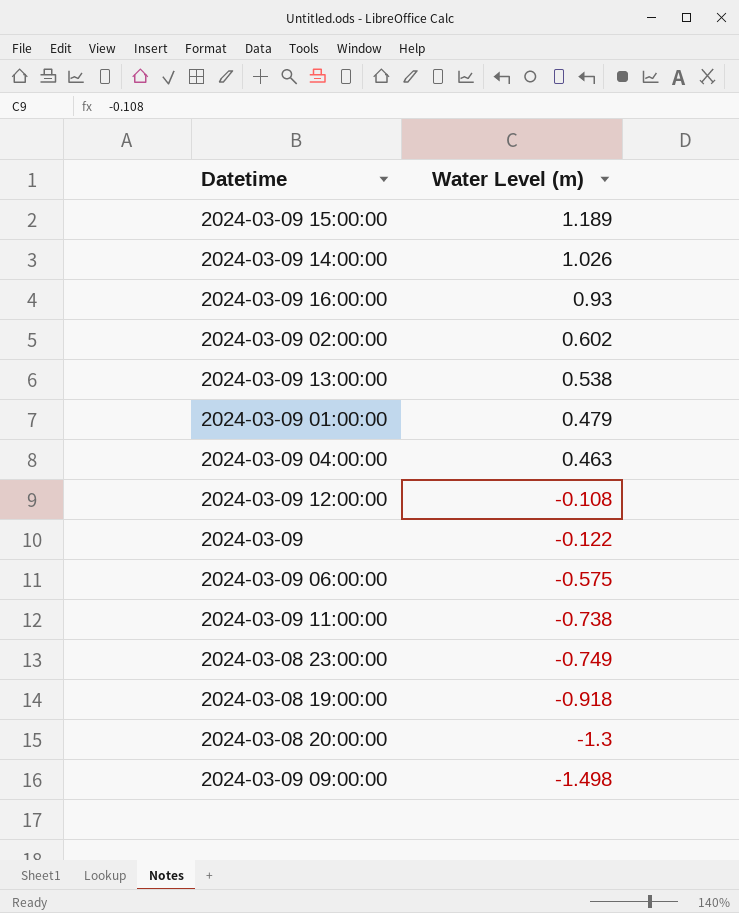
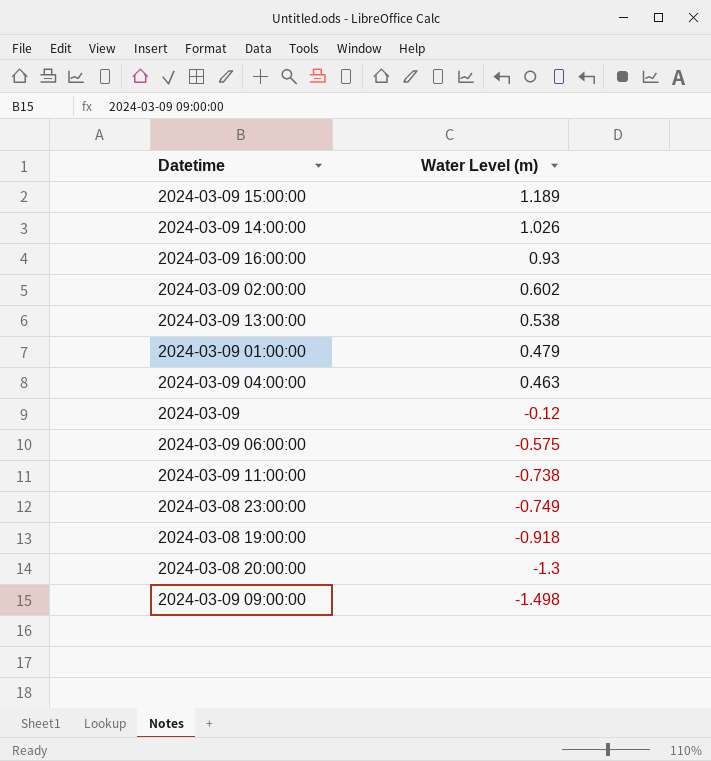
row 2024-03-09 12:00:00: -0.108 -> none
2024-03-09 | Water Level (m): -0.122 -> -0.12

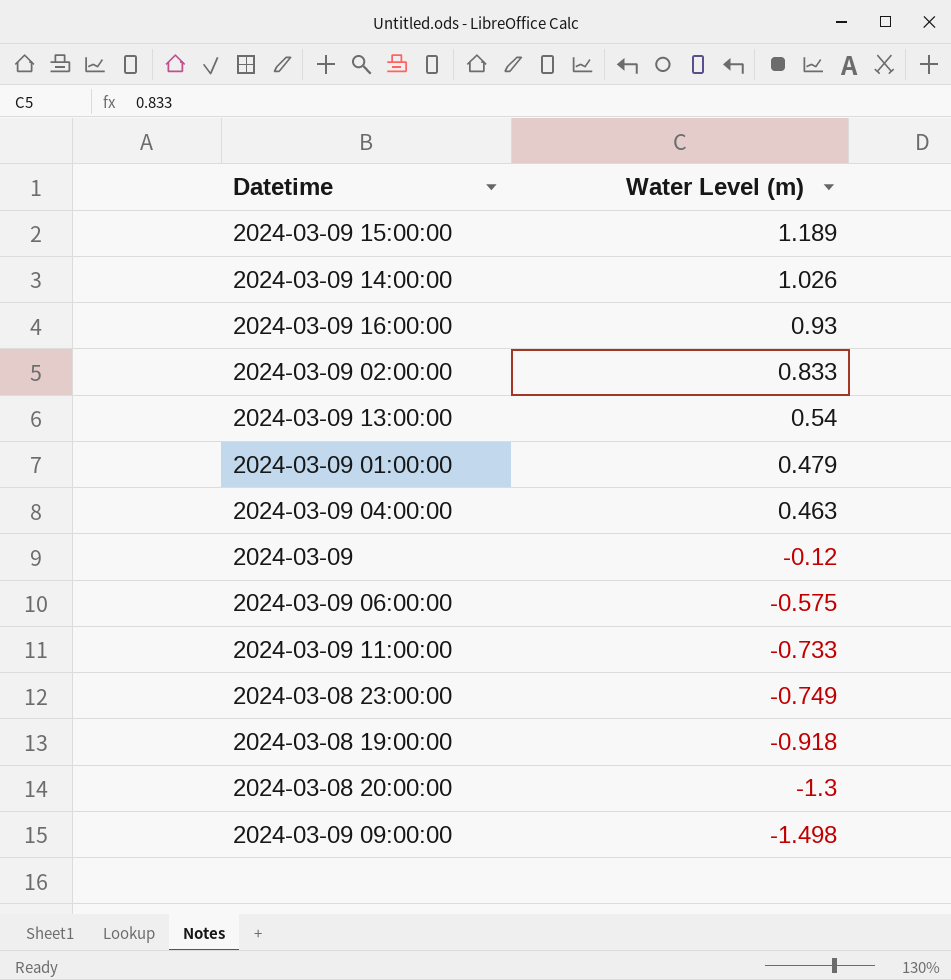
2024-03-09 02:00:00 | Water Level (m): 0.602 -> 0.833
2024-03-09 13:00:00 | Water Level (m): 0.538 -> 0.54
2024-03-09 11:00:00 | Water Level (m): -0.738 -> -0.733

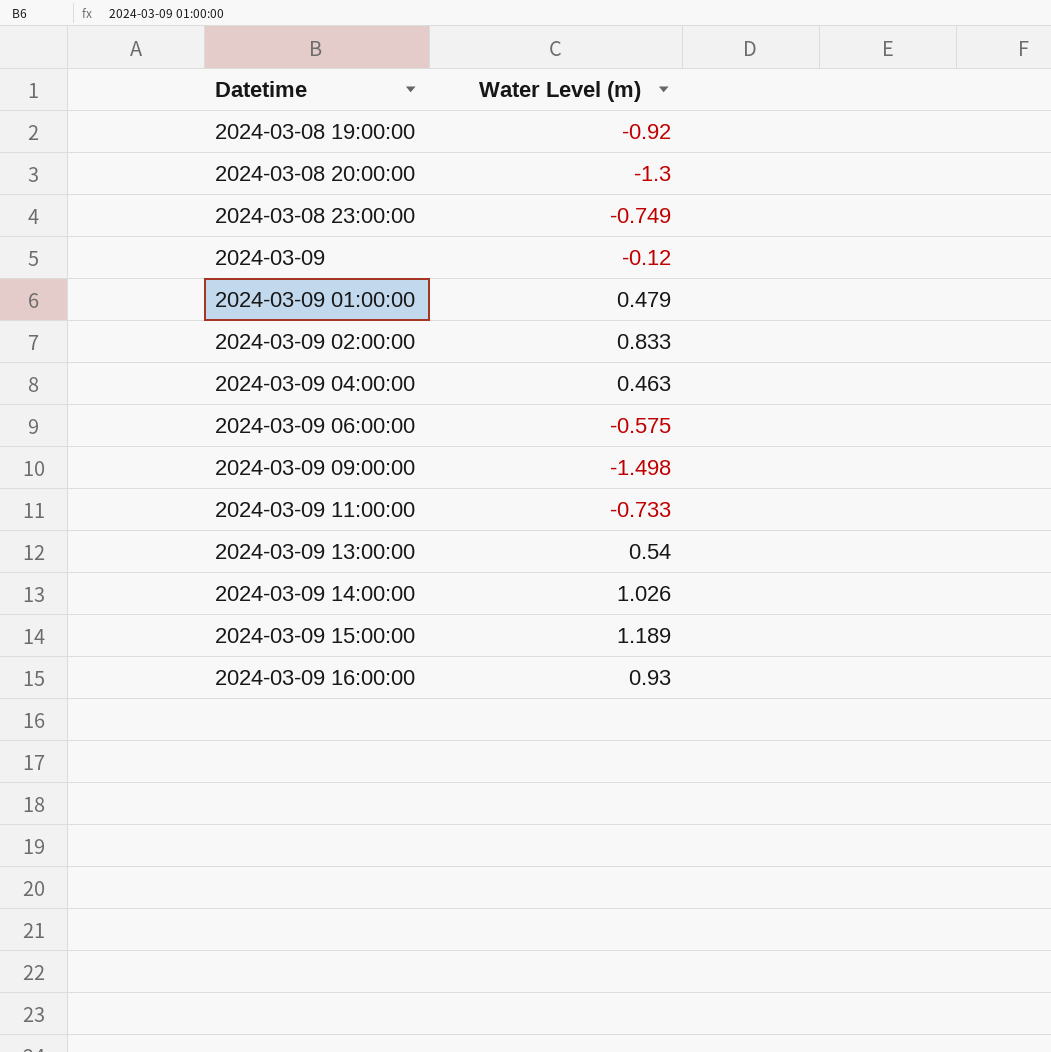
row order: Water Level (m) descending -> Datetime ascending
2024-03-08 19:00:00 | Water Level (m): -0.918 -> -0.92

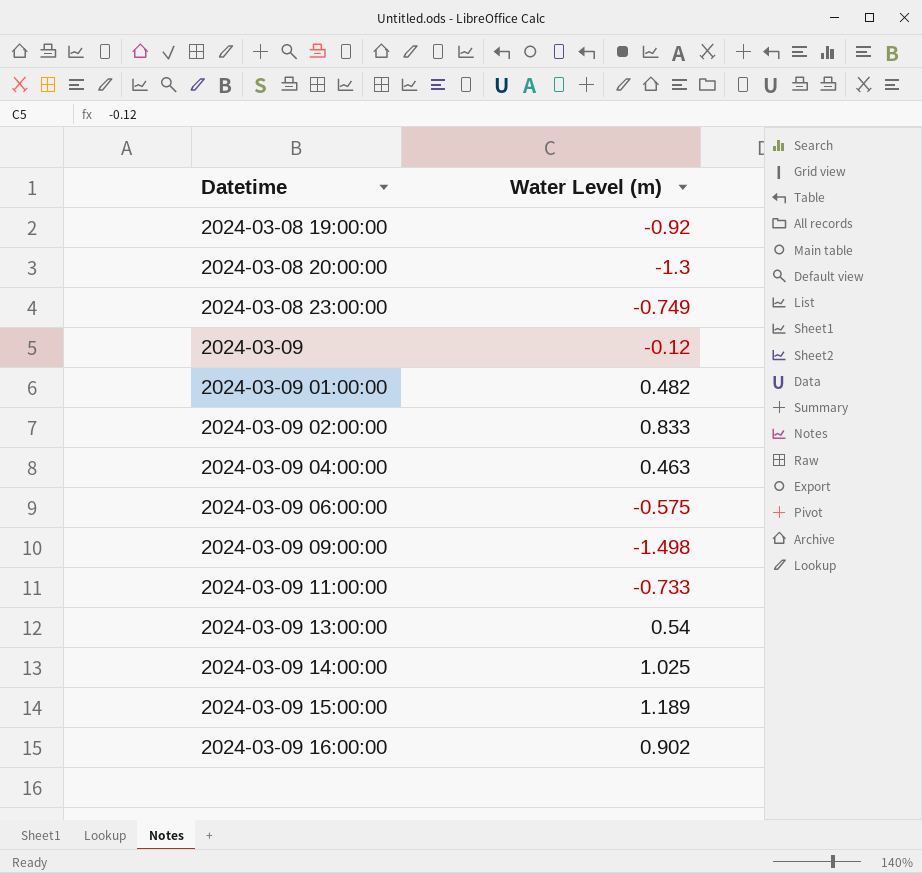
2024-03-09 01:00:00 | Water Level (m): 0.479 -> 0.482
2024-03-09 14:00:00 | Water Level (m): 1.026 -> 1.025
2024-03-09 16:00:00 | Water Level (m): 0.93 -> 0.902

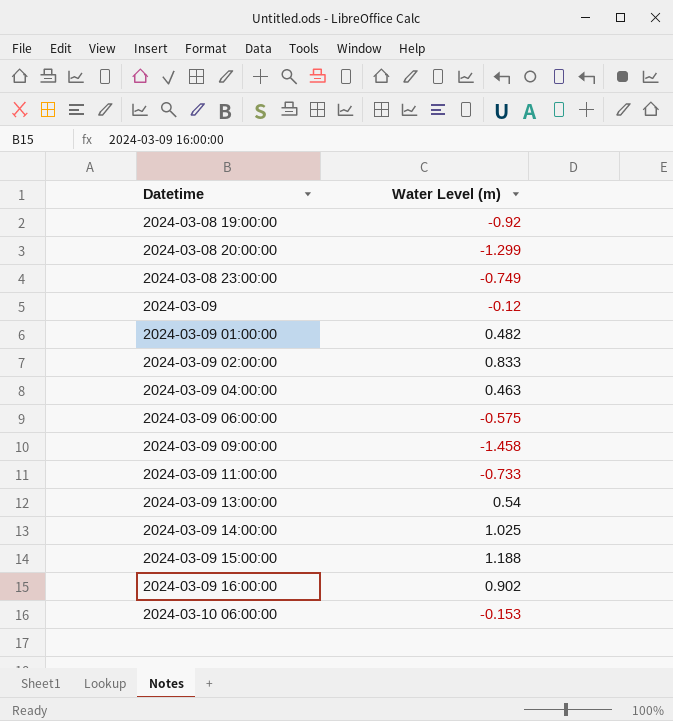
2024-03-08 20:00:00 | Water Level (m): -1.3 -> -1.299
2024-03-09 09:00:00 | Water Level (m): -1.498 -> -1.458
2024-03-09 15:00:00 | Water Level (m): 1.189 -> 1.188
row 2024-03-10 06:00:00: none -> -0.153

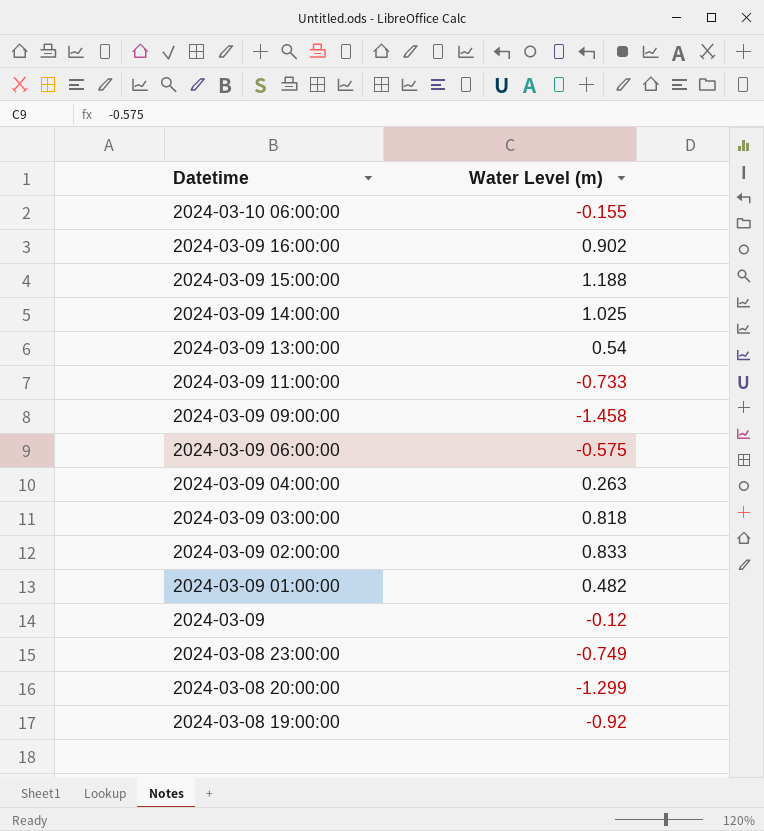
row order: Datetime ascending -> Datetime descending
2024-03-10 06:00:00 | Water Level (m): -0.153 -> -0.155
2024-03-09 04:00:00 | Water Level (m): 0.463 -> 0.263
row 2024-03-09 03:00:00: none -> 0.818

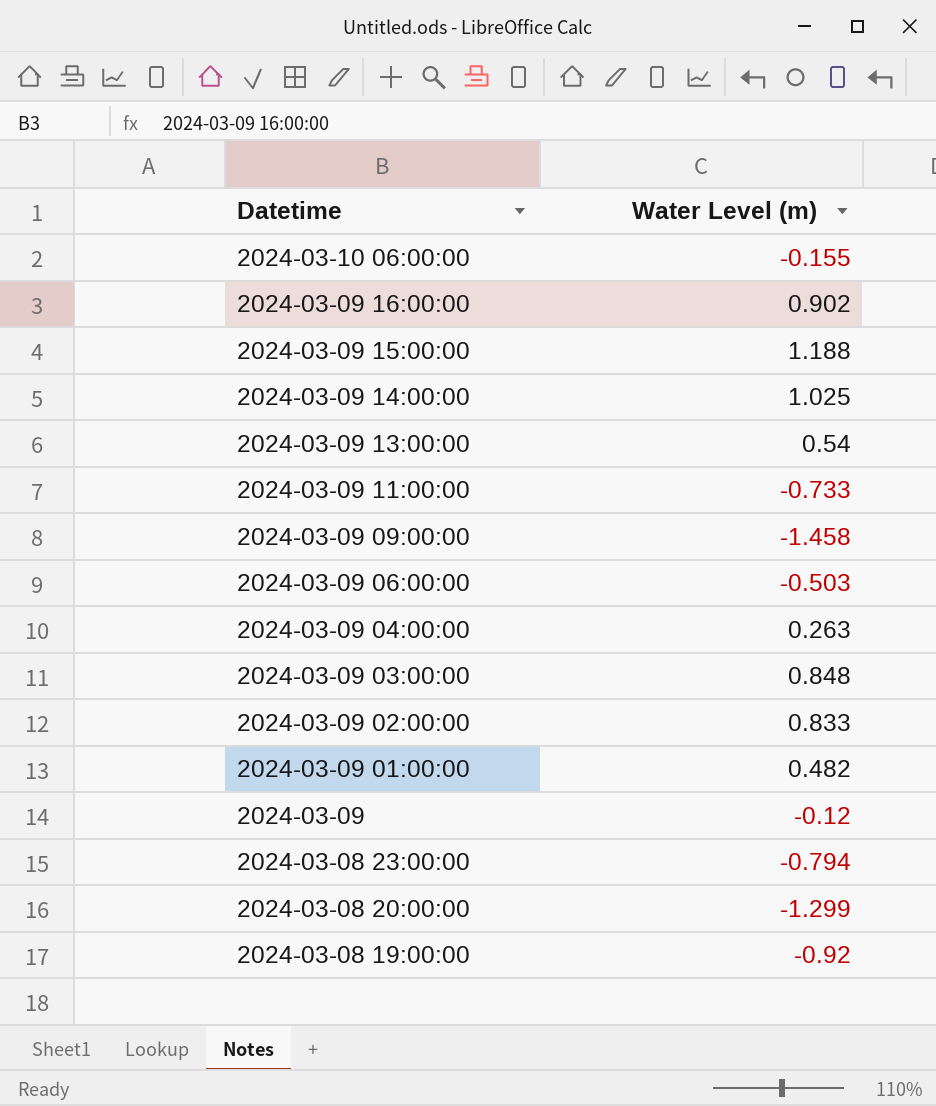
2024-03-09 06:00:00 | Water Level (m): -0.575 -> -0.503
2024-03-09 03:00:00 | Water Level (m): 0.818 -> 0.848
2024-03-08 23:00:00 | Water Level (m): -0.749 -> -0.794

